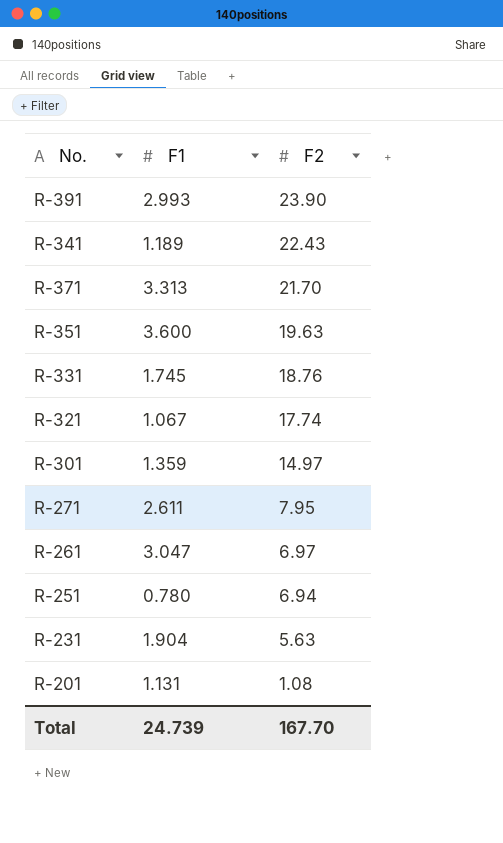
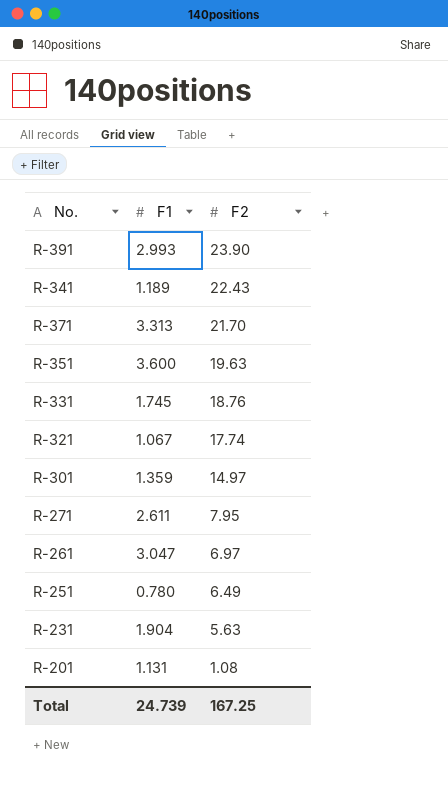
R-251 | F2: 6.94 -> 6.49
Total | F2: 167.70 -> 167.25

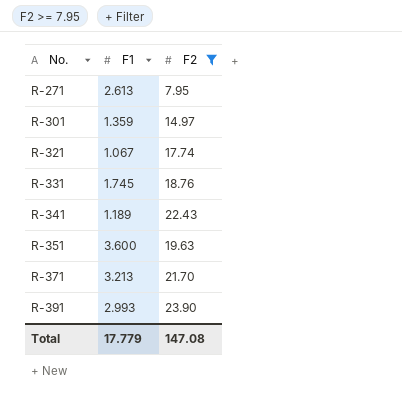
filter: none -> F2 >= 7.95
row order: F2 descending -> No. ascending
R-271 | F1: 2.611 -> 2.613
R-371 | F1: 3.313 -> 3.213
Total | F1: 24.739 -> 17.779
Total | F2: 167.25 -> 147.08

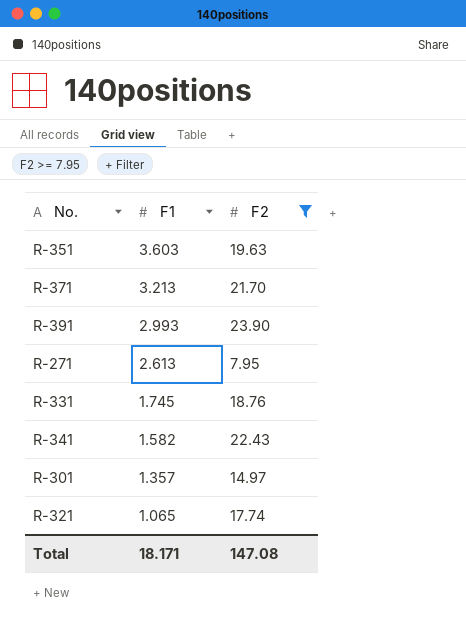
row order: No. ascending -> F1 descending
R-351 | F1: 3.600 -> 3.603
R-341 | F1: 1.189 -> 1.582
R-301 | F1: 1.359 -> 1.357
R-321 | F1: 1.067 -> 1.065
Total | F1: 17.779 -> 18.171

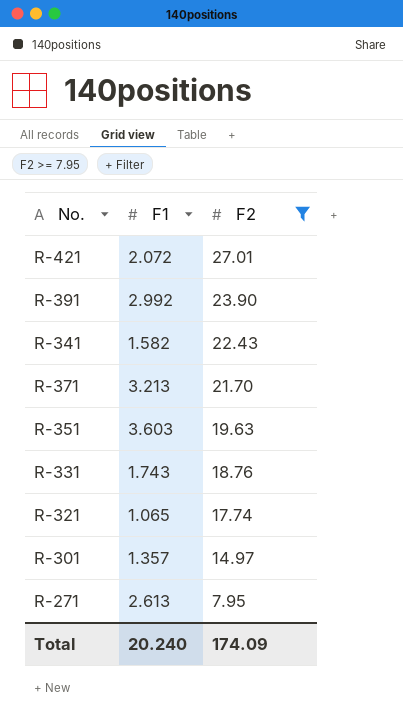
row order: F1 descending -> F2 descending
row R-421: none -> 2.072 | 27.01
R-391 | F1: 2.993 -> 2.992
R-331 | F1: 1.745 -> 1.743
Total | F1: 18.171 -> 20.240
Total | F2: 147.08 -> 174.09

